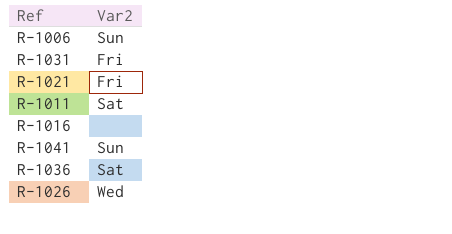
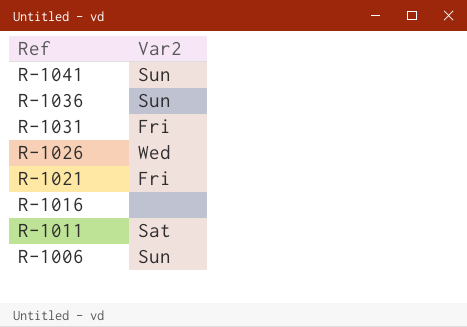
row order: none -> Ref descending
R-1036 | Var2: Sat -> Sun

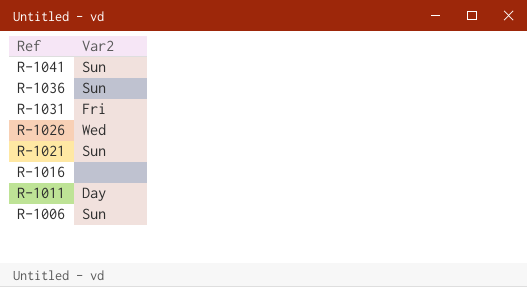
R-1021 | Var2: Fri -> Sun
R-1011 | Var2: Sat -> Day

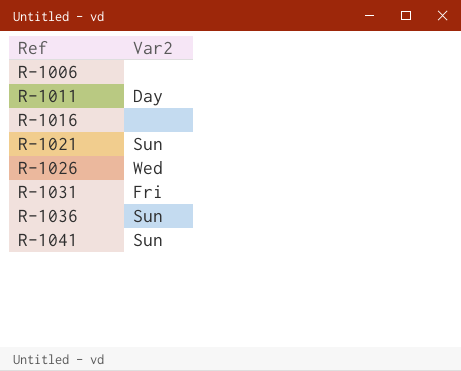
row order: Ref descending -> Ref ascending
R-1006 | Var2: Sun -> none

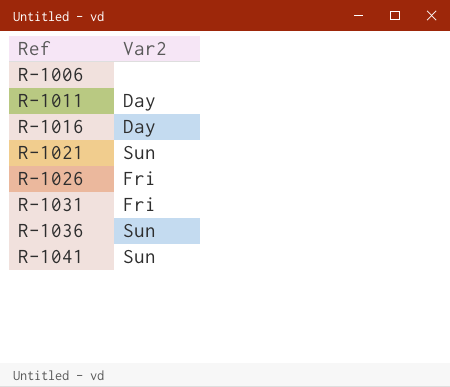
R-1016 | Var2: none -> Day
R-1026 | Var2: Wed -> Fri

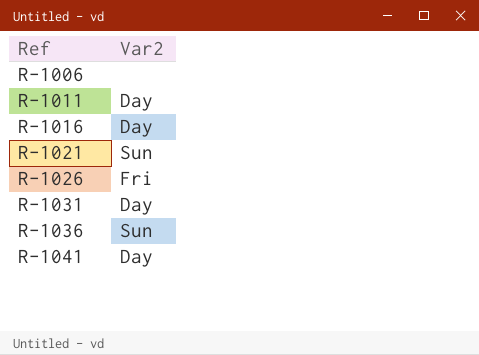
R-1031 | Var2: Fri -> Day
R-1041 | Var2: Sun -> Day

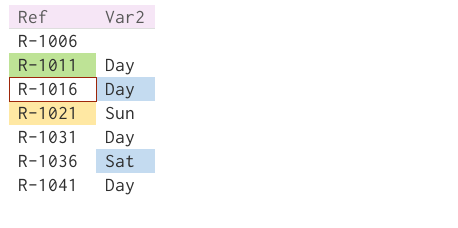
row R-1026: Fri -> none
R-1036 | Var2: Sun -> Sat

